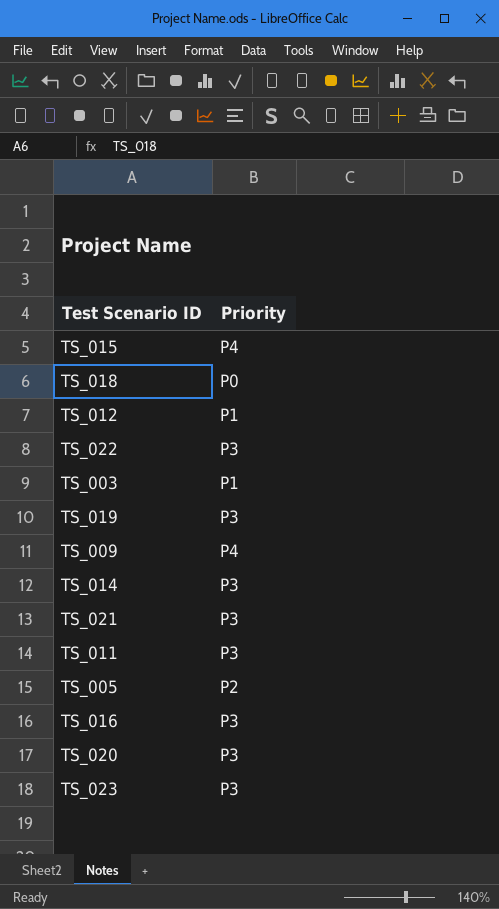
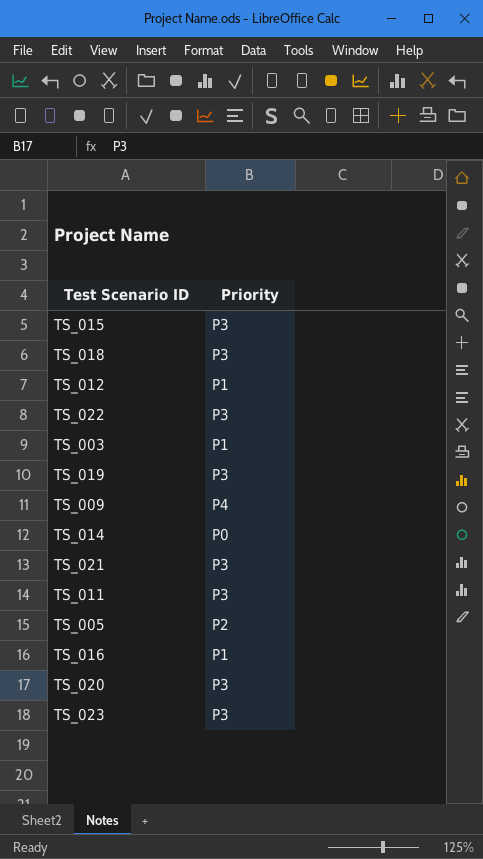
TS_015 | Priority: P4 -> P3
TS_018 | Priority: P0 -> P3
TS_014 | Priority: P3 -> P0
TS_016 | Priority: P3 -> P1

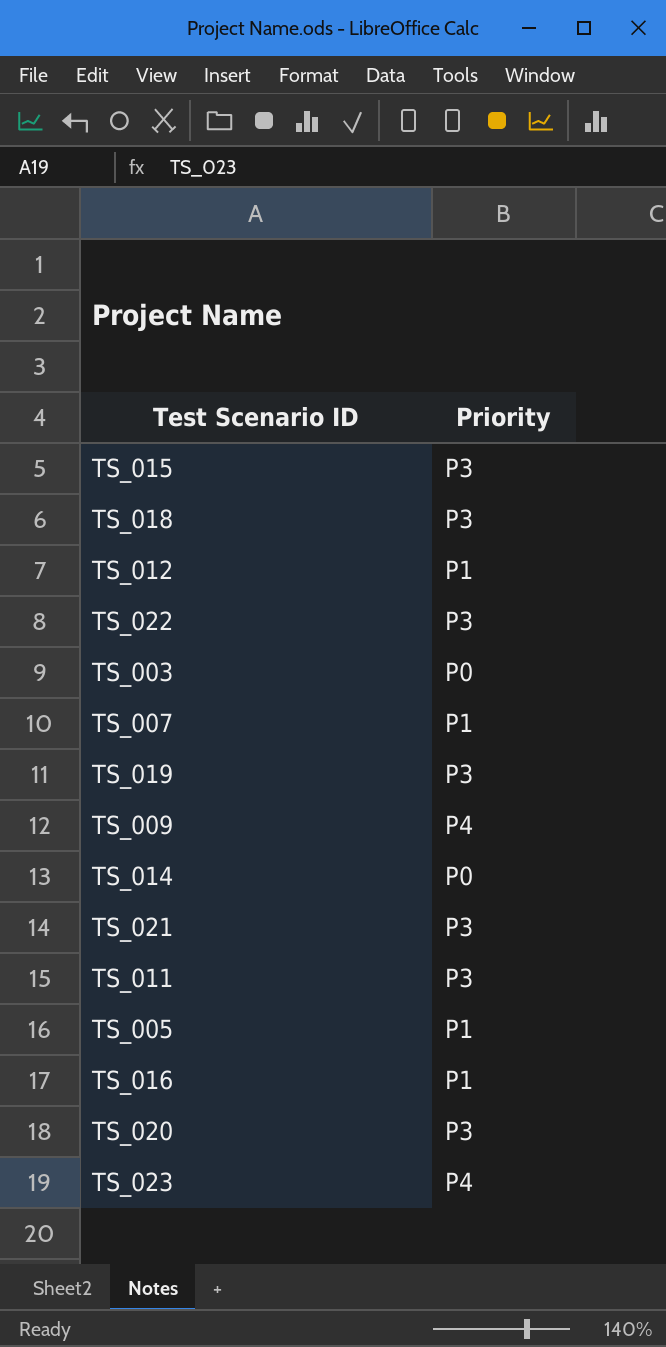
TS_003 | Priority: P1 -> P0
row TS_007: none -> P1
TS_005 | Priority: P2 -> P1
TS_023 | Priority: P3 -> P4

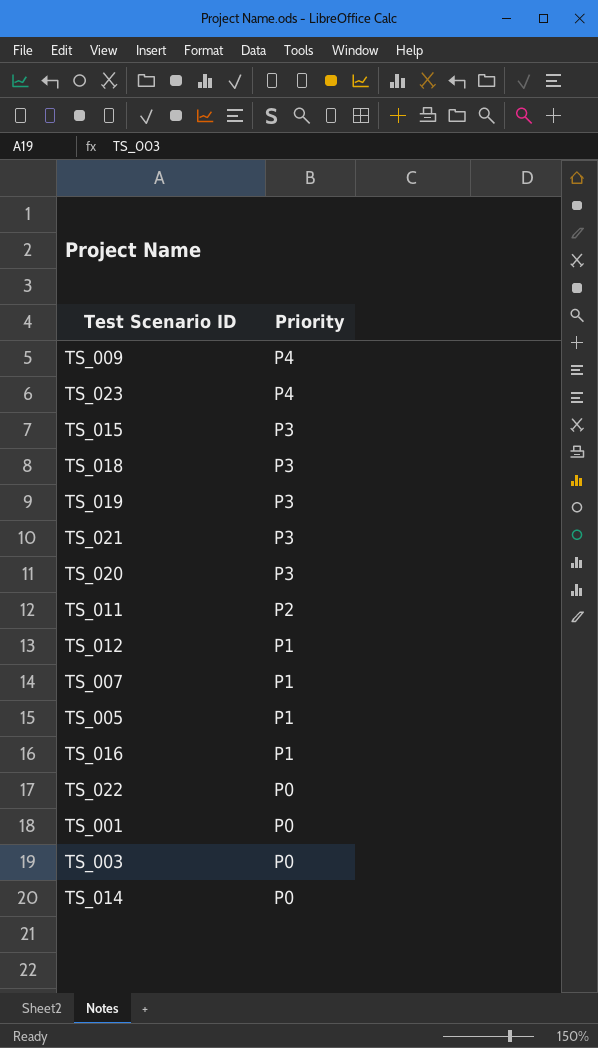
row order: none -> Priority descending
TS_011 | Priority: P3 -> P2
TS_022 | Priority: P3 -> P0
row TS_001: none -> P0

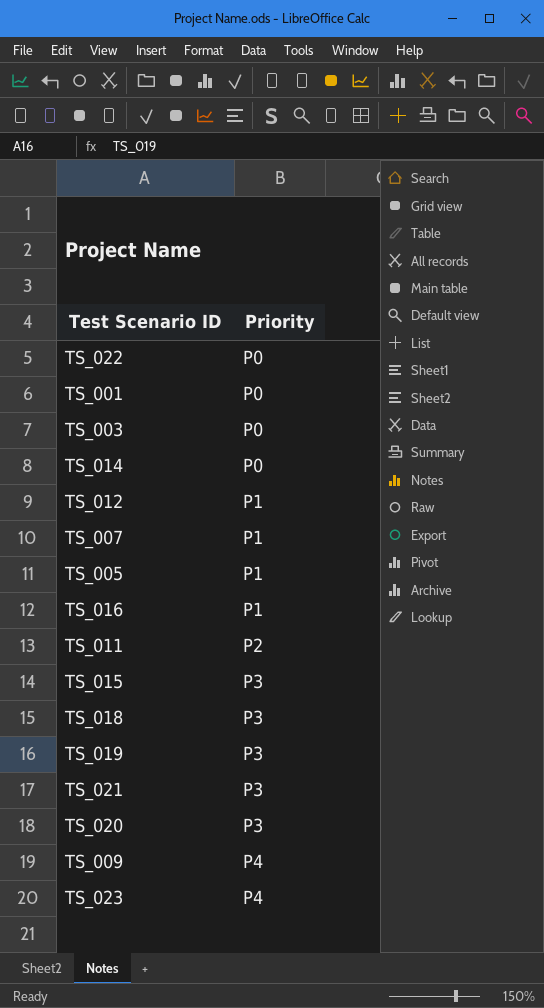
row order: Priority descending -> Priority ascending

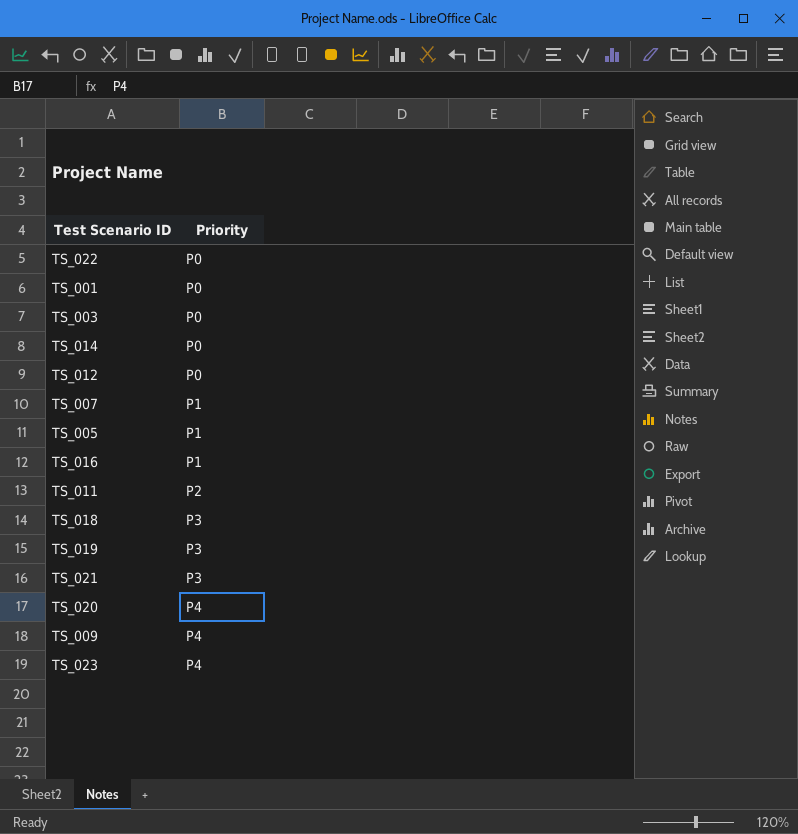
row TS_015: P3 -> none
TS_012 | Priority: P1 -> P0
TS_020 | Priority: P3 -> P4

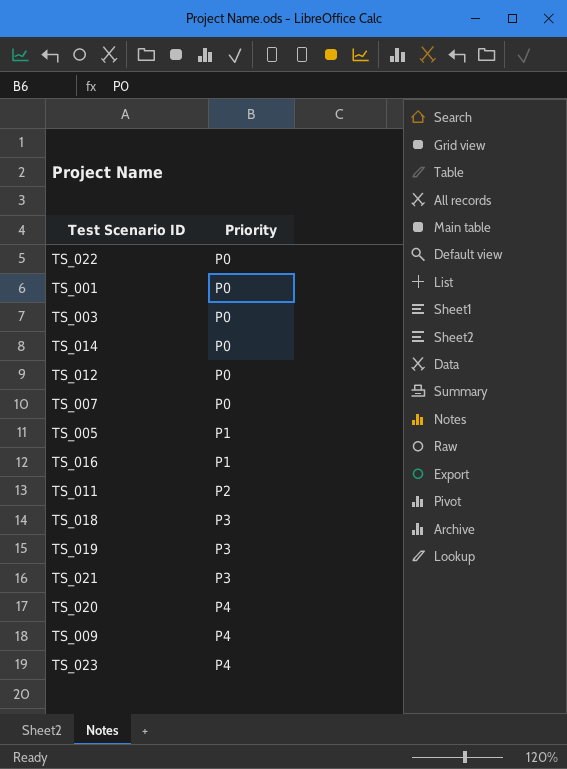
TS_007 | Priority: P1 -> P0

